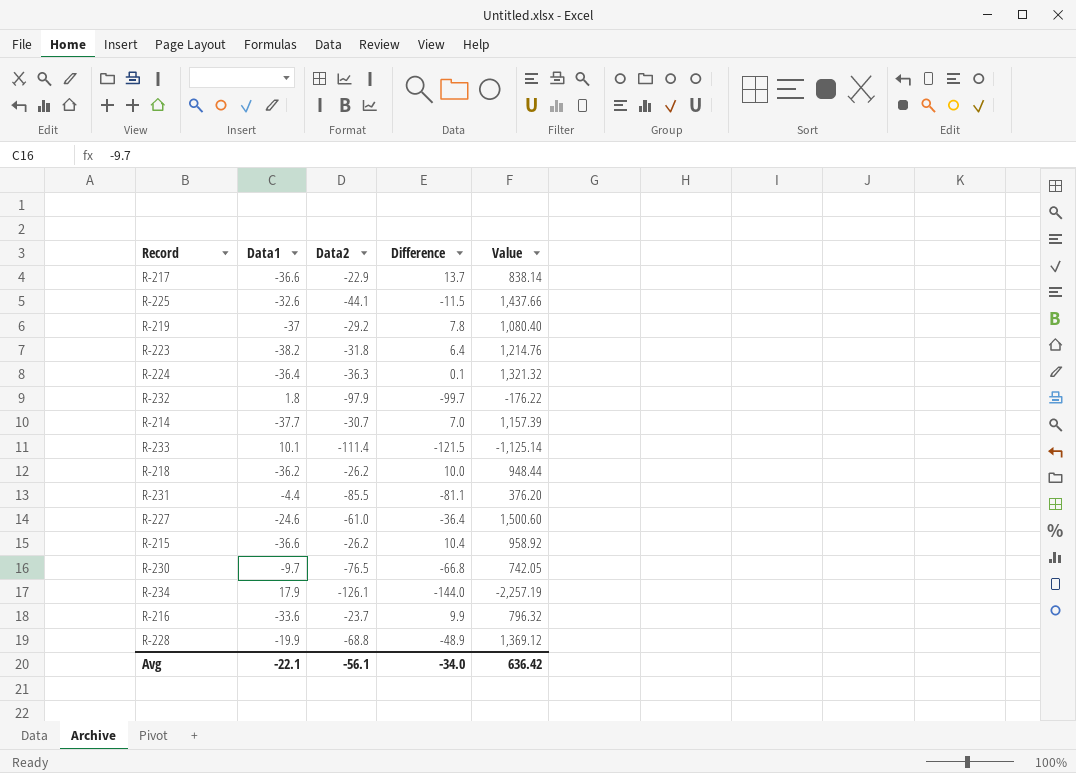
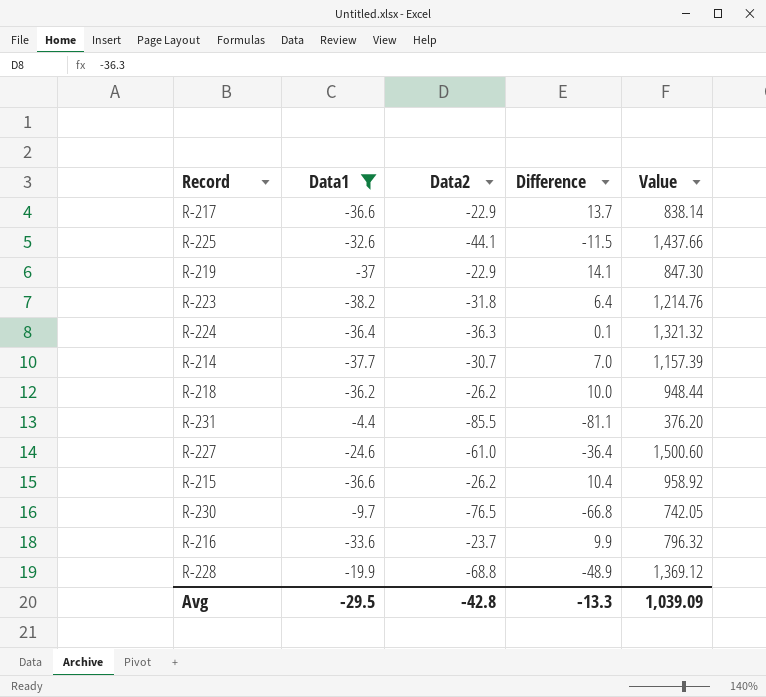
filter: none -> Data1 <= -4.4
R-219 | Data2: -29.2 -> -22.9
R-219 | Difference: 7.8 -> 14.1
R-219 | Value: 1,080.40 -> 847.30
Avg | Data1: -22.1 -> -29.5
Avg | Data2: -56.1 -> -42.8
Avg | Difference: -34.0 -> -13.3
Avg | Value: 636.42 -> 1,039.09

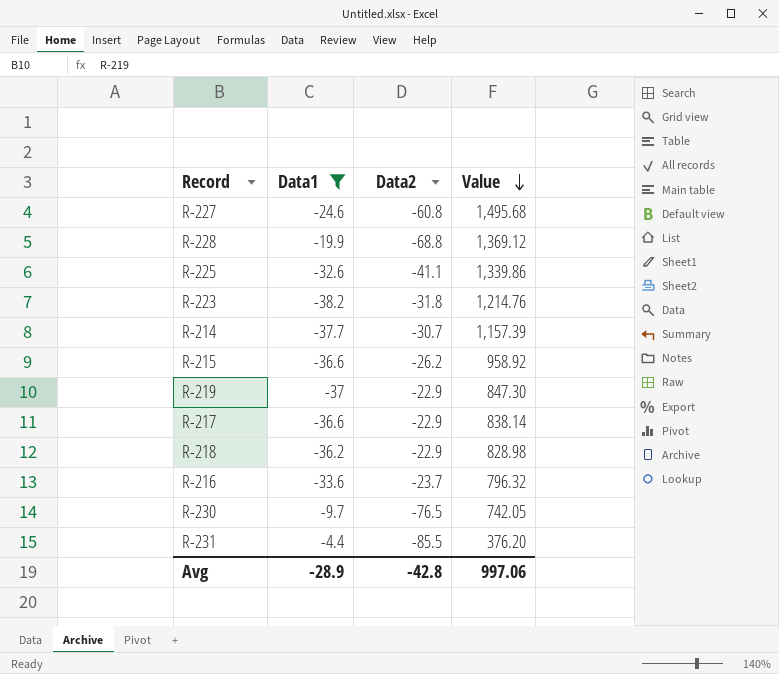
row order: none -> Value descending
column Difference | formula: [Data2] - [Data1] -> none
row R-224: -36.4 | -36.3 | 0.1 | 1,321.32 -> none
R-227 | Data2: -61.0 -> -60.8
R-227 | Value: 1,500.60 -> 1,495.68
R-225 | Data2: -44.1 -> -41.1
R-225 | Value: 1,437.66 -> 1,339.86
R-218 | Data2: -26.2 -> -22.9
R-218 | Value: 948.44 -> 828.98
Avg | Data1: -29.5 -> -28.9
Avg | Value: 1,039.09 -> 997.06

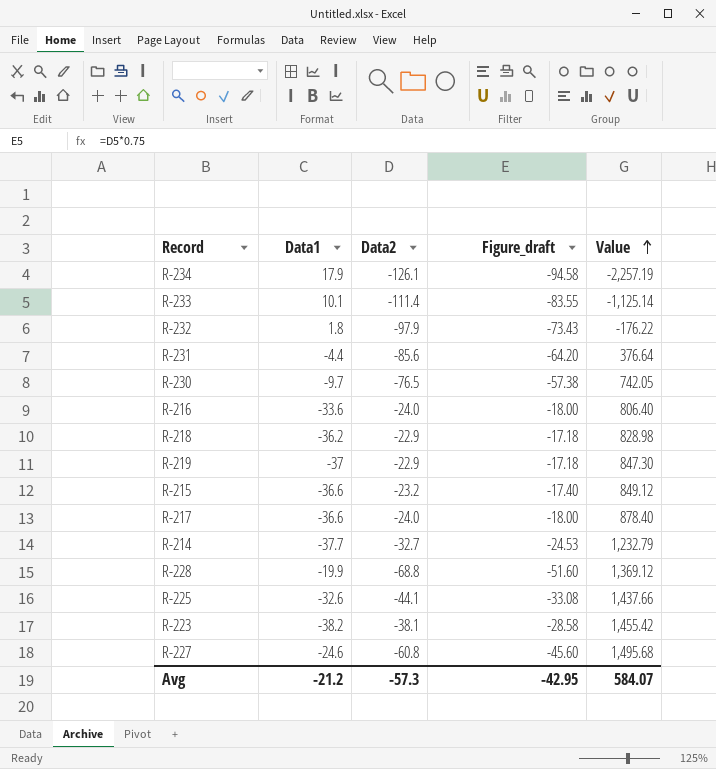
filter: Data1 <= -4.4 -> none
row order: Value descending -> Value ascending
column Figure_draft | formula: none -> [Data2] * 0.75
R-231 | Data2: -85.5 -> -85.6
R-231 | Value: 376.20 -> 376.64
R-216 | Data2: -23.7 -> -24.0
R-216 | Value: 796.32 -> 806.40
R-215 | Data2: -26.2 -> -23.2
R-215 | Value: 958.92 -> 849.12
R-217 | Data2: -22.9 -> -24.0
R-217 | Value: 838.14 -> 878.40
R-214 | Data2: -30.7 -> -32.7
R-214 | Value: 1,157.39 -> 1,232.79
R-225 | Data2: -41.1 -> -44.1
R-225 | Value: 1,339.86 -> 1,437.66
R-223 | Data2: -31.8 -> -38.1
R-223 | Value: 1,214.76 -> 1,455.42
Avg | Data1: -28.9 -> -21.2
Avg | Data2: -42.8 -> -57.3
Avg | Value: 997.06 -> 584.07

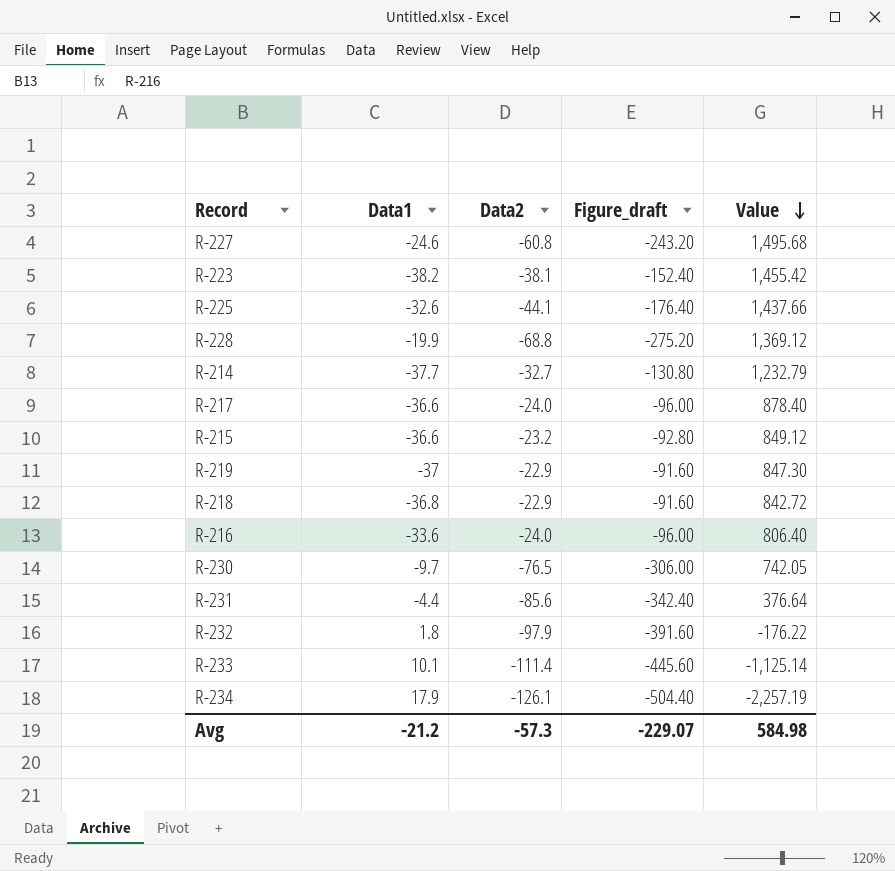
row order: Value ascending -> Value descending
column Figure_draft | formula: [Data2] * 0.75 -> [Data2] * 4
R-218 | Data1: -36.2 -> -36.8
R-218 | Value: 828.98 -> 842.72
Avg | Figure_draft: -42.95 -> -229.07
Avg | Value: 584.07 -> 584.98

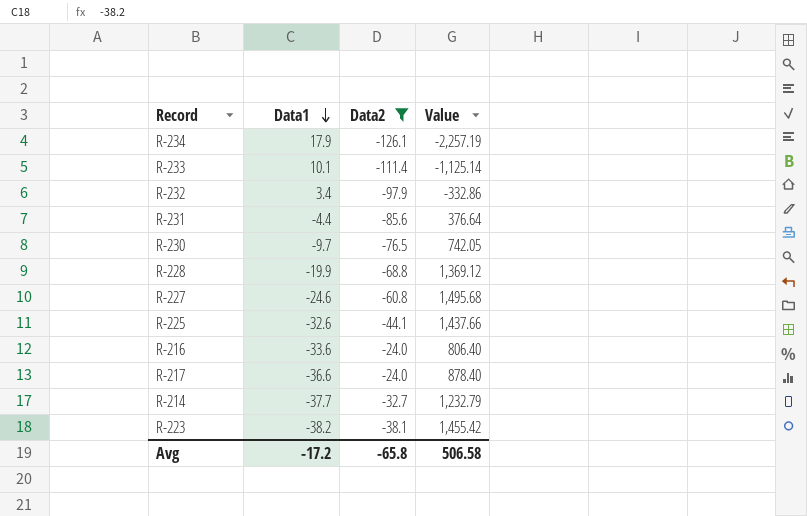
filter: none -> Data2 <= -24.0
row order: Value descending -> Data1 descending
column Figure_draft | formula: [Data2] * 4 -> none
R-232 | Data1: 1.8 -> 3.4
R-232 | Value: -176.22 -> -332.86
Avg | Data1: -21.2 -> -17.2
Avg | Data2: -57.3 -> -65.8
Avg | Value: 584.98 -> 506.58

